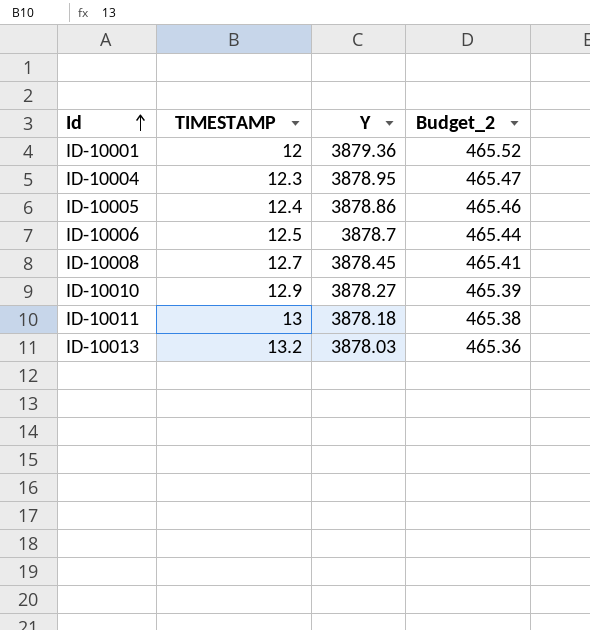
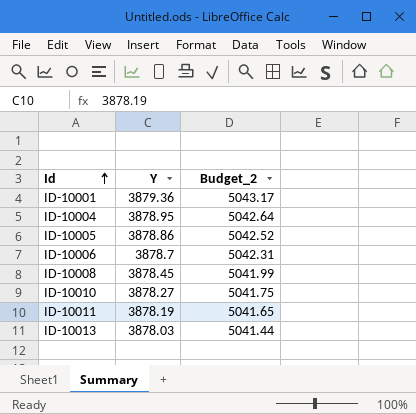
column TIMESTAMP | position: 2 -> none
column Budget_2 | formula: [Y] * 0.12 -> [Y] * 1.3
ID-10011 | Y: 3878.18 -> 3878.19

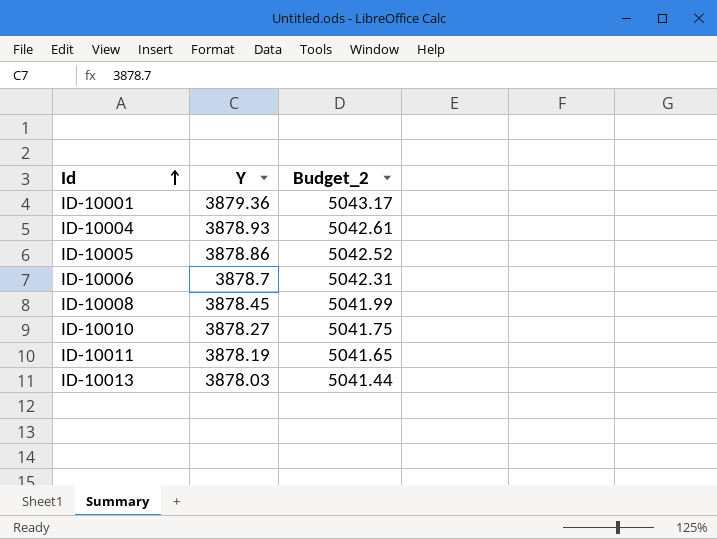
ID-10004 | Y: 3878.95 -> 3878.93
ID-10004 | Budget_2: 5042.64 -> 5042.61

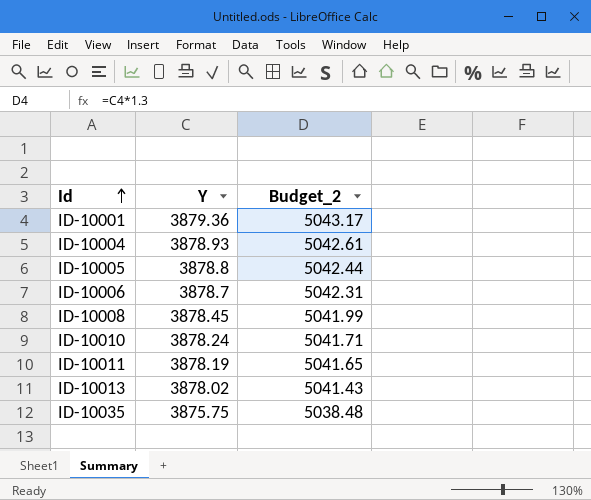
ID-10005 | Y: 3878.86 -> 3878.8
ID-10005 | Budget_2: 5042.52 -> 5042.44
ID-10010 | Y: 3878.27 -> 3878.24
ID-10010 | Budget_2: 5041.75 -> 5041.71
ID-10013 | Y: 3878.03 -> 3878.02
ID-10013 | Budget_2: 5041.44 -> 5041.43
row ID-10035: none -> 3875.75 | 5038.48

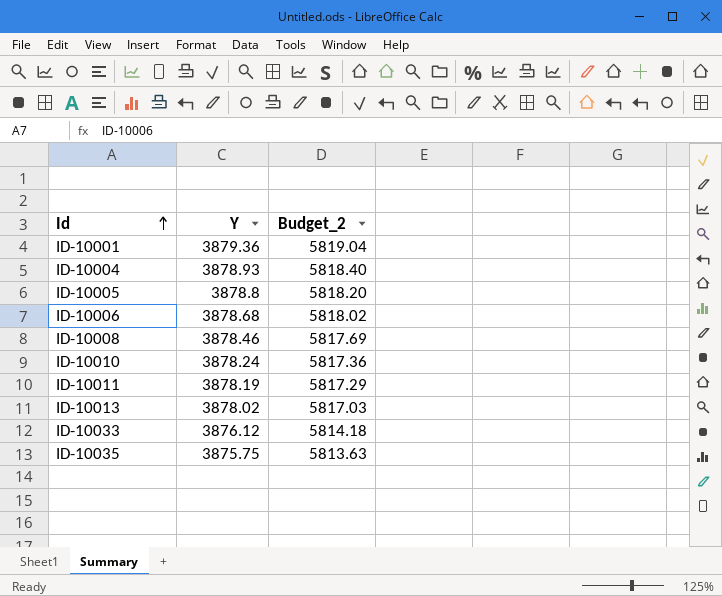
column Budget_2 | formula: [Y] * 1.3 -> [Y] * 1.5
ID-10006 | Y: 3878.7 -> 3878.68
ID-10008 | Y: 3878.45 -> 3878.46
row ID-10033: none -> 3876.12 | 5814.18

